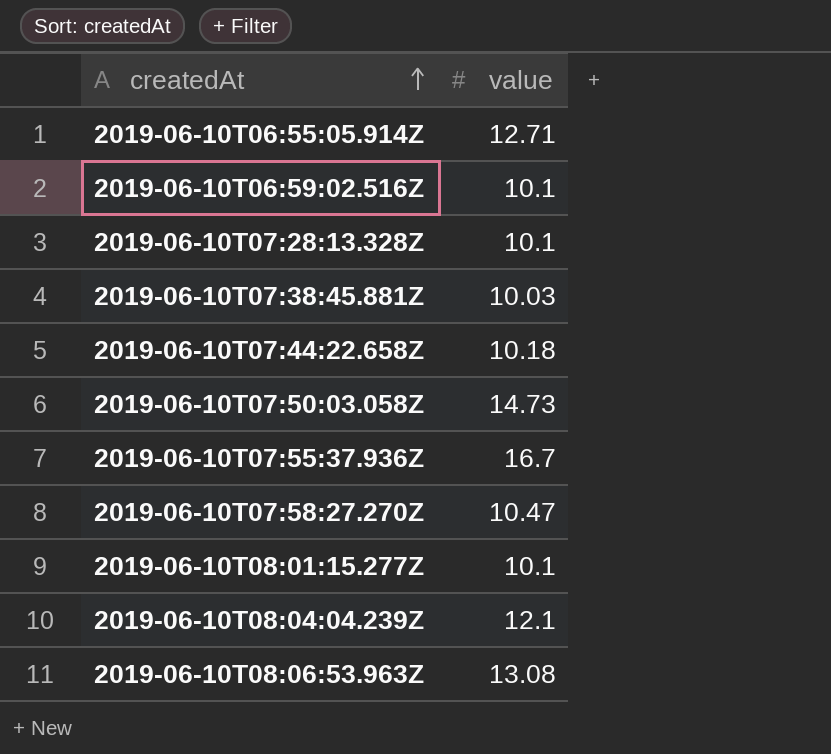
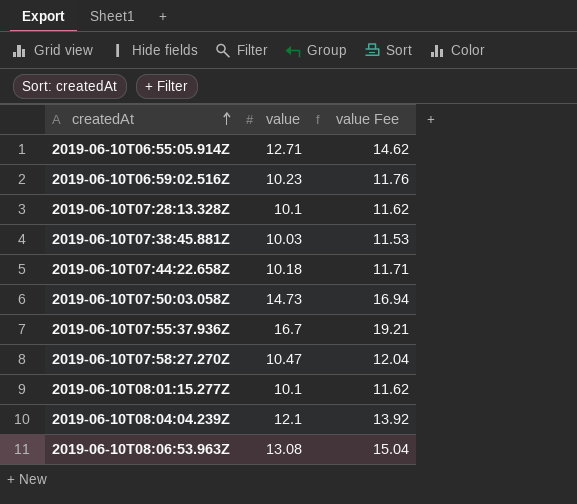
column value Fee | formula: none -> [value] * 1.15
2019-06-10T06:59:02.516Z | value: 10.1 -> 10.23

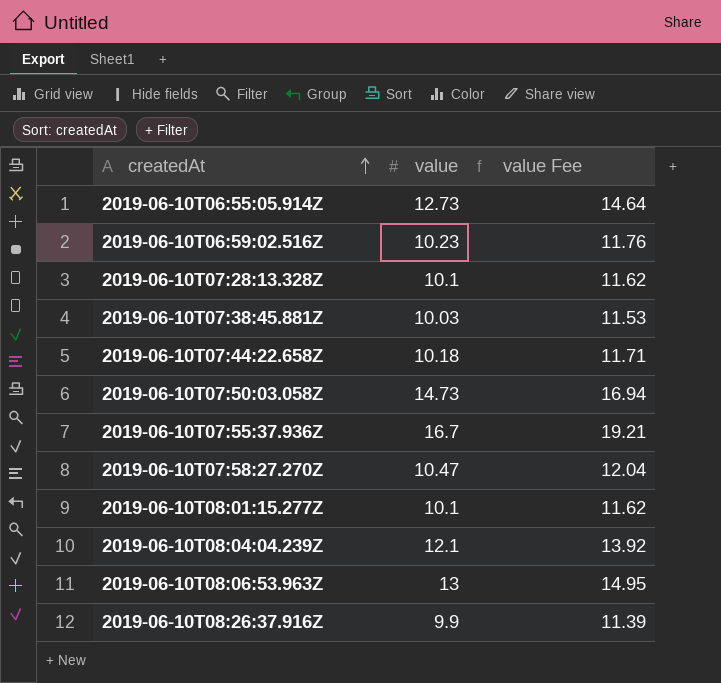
2019-06-10T06:55:05.914Z | value: 12.71 -> 12.73
2019-06-10T06:55:05.914Z | value Fee: 14.62 -> 14.64
2019-06-10T08:06:53.963Z | value: 13.08 -> 13
2019-06-10T08:06:53.963Z | value Fee: 15.04 -> 14.95
row 2019-06-10T08:26:37.916Z: none -> 9.9 | 11.39

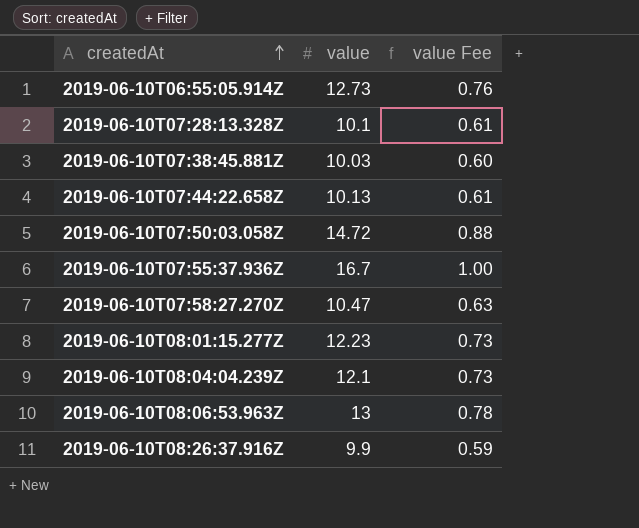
column value Fee | formula: [value] * 1.15 -> [value] * 0.06
row 2019-06-10T06:59:02.516Z: 10.23 | 11.76 -> none
2019-06-10T07:44:22.658Z | value: 10.18 -> 10.13
2019-06-10T07:50:03.058Z | value: 14.73 -> 14.72
2019-06-10T08:01:15.277Z | value: 10.1 -> 12.23

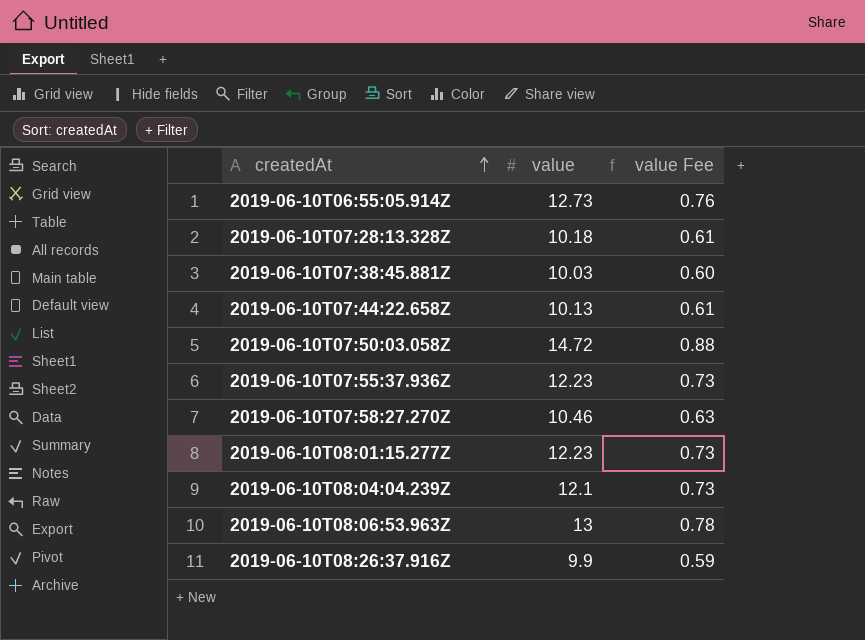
2019-06-10T07:28:13.328Z | value: 10.1 -> 10.18
2019-06-10T07:55:37.936Z | value: 16.7 -> 12.23
2019-06-10T07:55:37.936Z | value Fee: 1.00 -> 0.73
2019-06-10T07:58:27.270Z | value: 10.47 -> 10.46

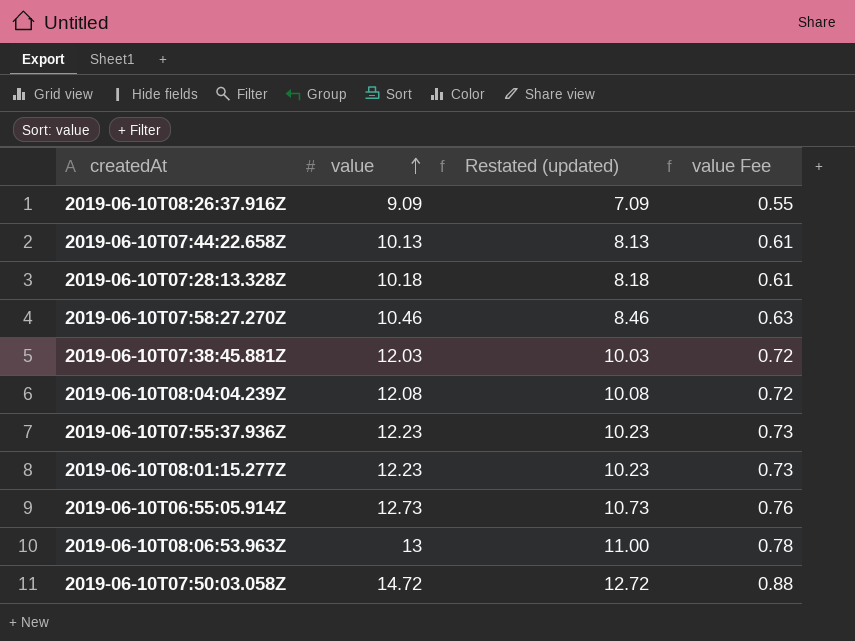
row order: createdAt ascending -> value ascending
column Restated (updated) | formula: none -> [value] - 2
2019-06-10T08:26:37.916Z | value: 9.9 -> 9.09
2019-06-10T08:26:37.916Z | value Fee: 0.59 -> 0.55
2019-06-10T07:38:45.881Z | value: 10.03 -> 12.03
2019-06-10T07:38:45.881Z | value Fee: 0.60 -> 0.72
2019-06-10T08:04:04.239Z | value: 12.1 -> 12.08
2019-06-10T08:04:04.239Z | value Fee: 0.73 -> 0.72

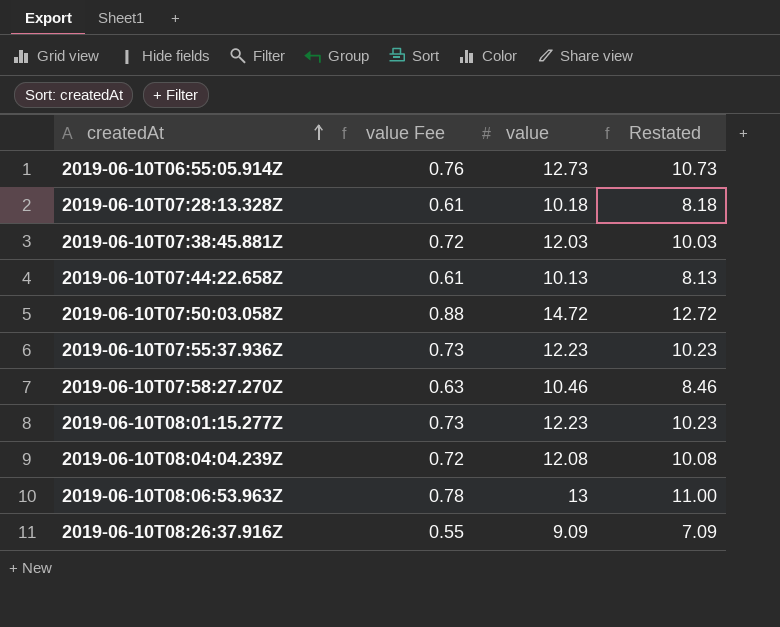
row order: value ascending -> createdAt ascending
column value Fee | position: 4 -> 2
column name: Restated (updated) -> Restated

